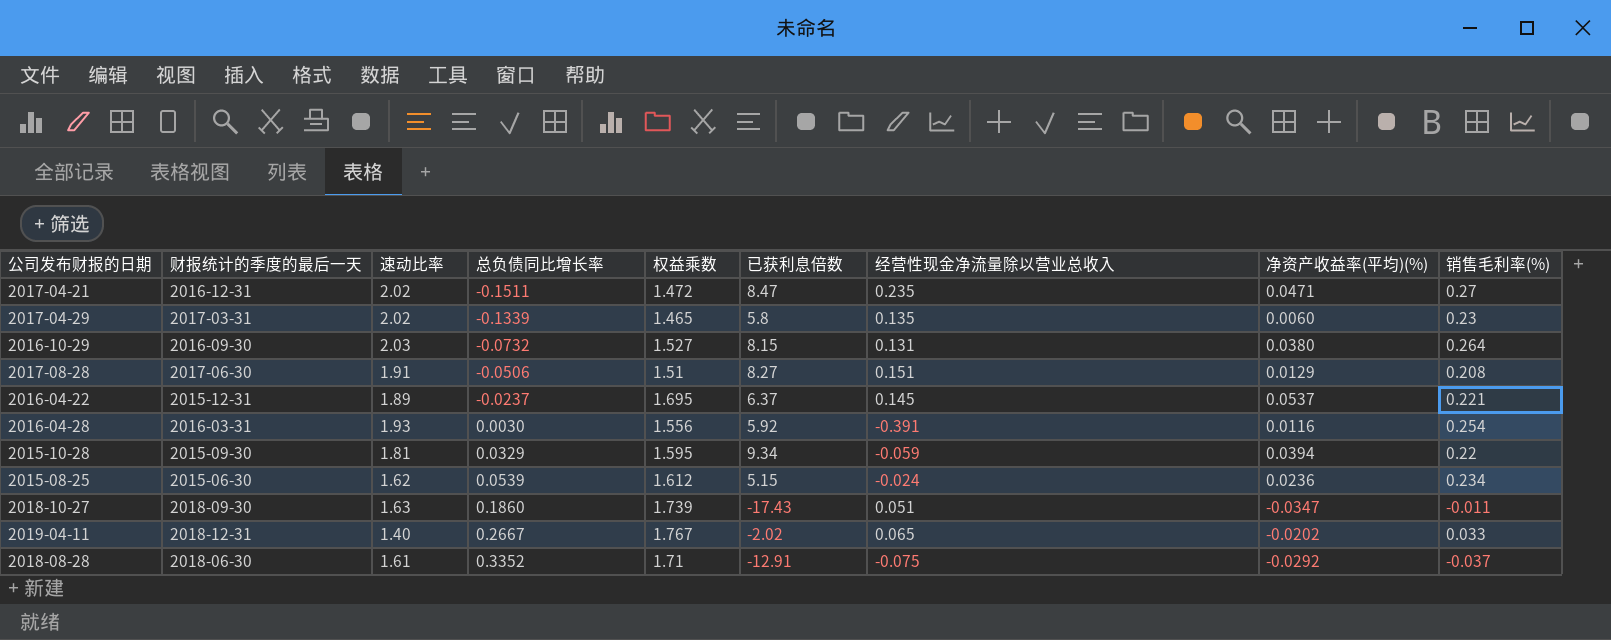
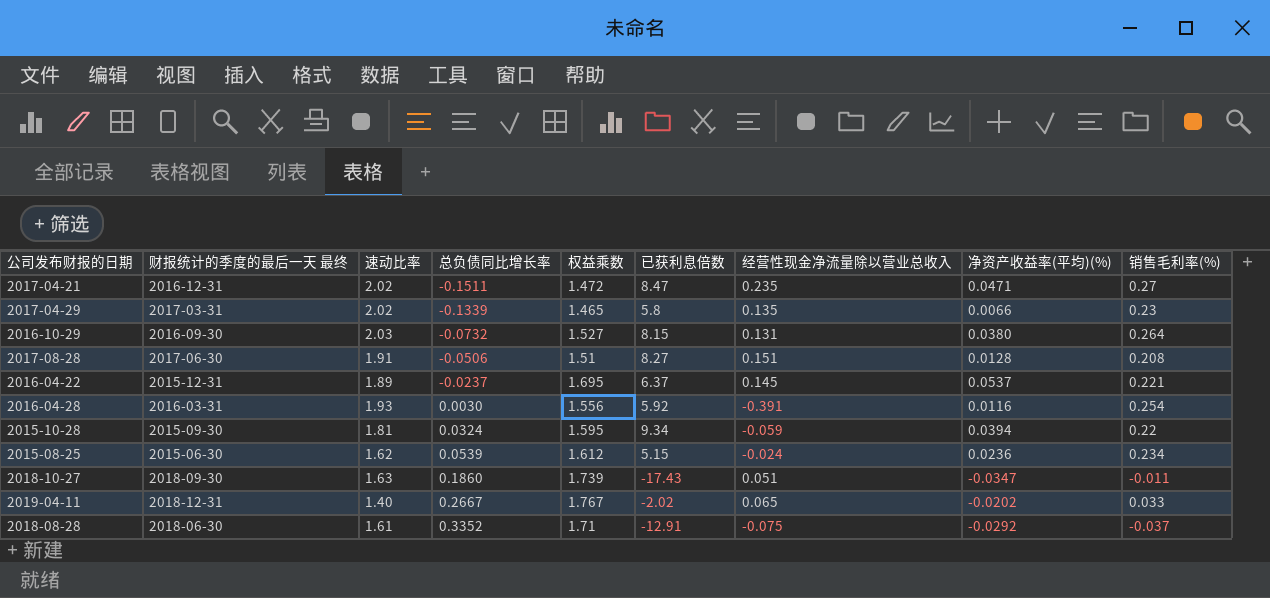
column name: 财报统计的季度的最后一天 -> 财报统计的季度的最后一天 最终
2017-04-29 | 净资产收益率(平均)(%): 0.0060 -> 0.0066
2017-08-28 | 净资产收益率(平均)(%): 0.0129 -> 0.0128
2015-10-28 | 总负债同比增长率: 0.0329 -> 0.0324

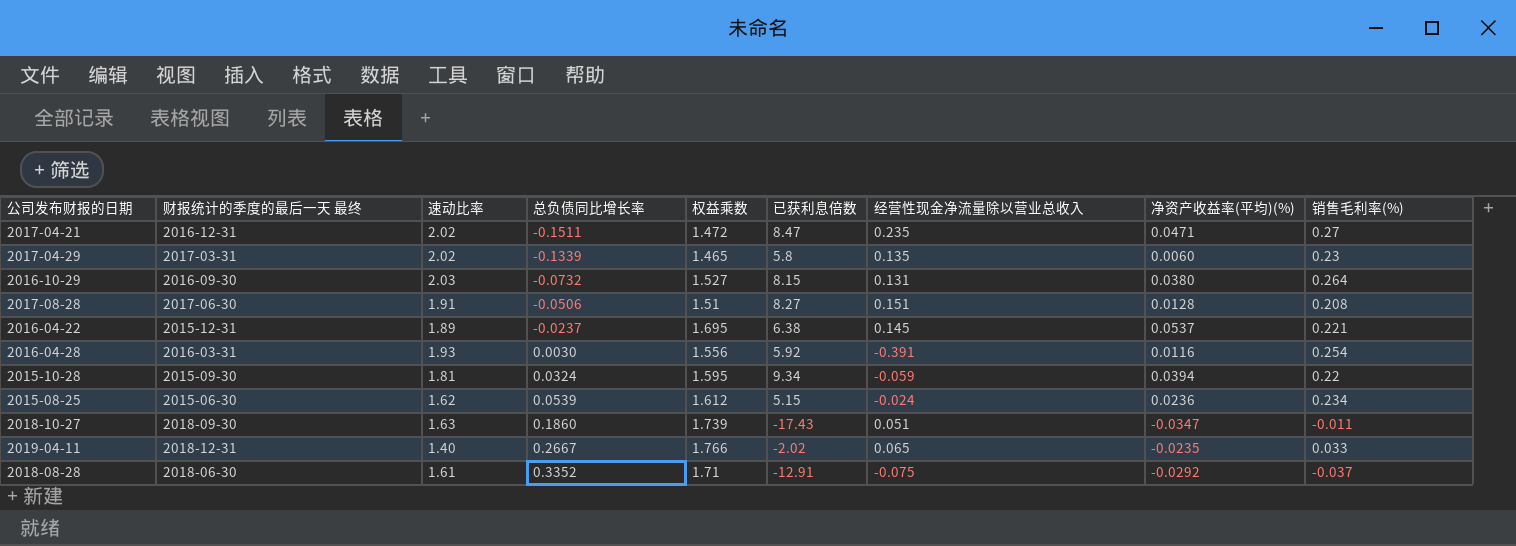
2017-04-29 | 净资产收益率(平均)(%): 0.0066 -> 0.0060
2016-04-22 | 已获利息倍数: 6.37 -> 6.38
2019-04-11 | 权益乘数: 1.767 -> 1.766
2019-04-11 | 净资产收益率(平均)(%): -0.0202 -> -0.0235

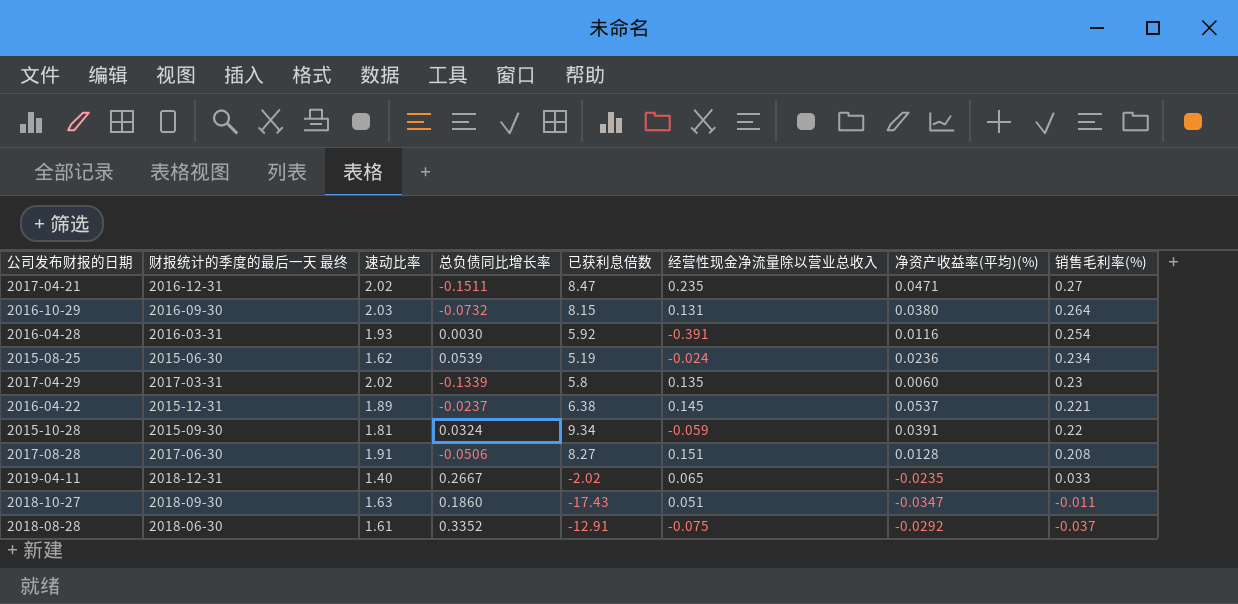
row order: 总负债同比增长率 ascending -> 销售毛利率(%) descending
column 权益乘数 | position: 5 -> none
2015-08-25 | 已获利息倍数: 5.15 -> 5.19
2015-10-28 | 净资产收益率(平均)(%): 0.0394 -> 0.0391

